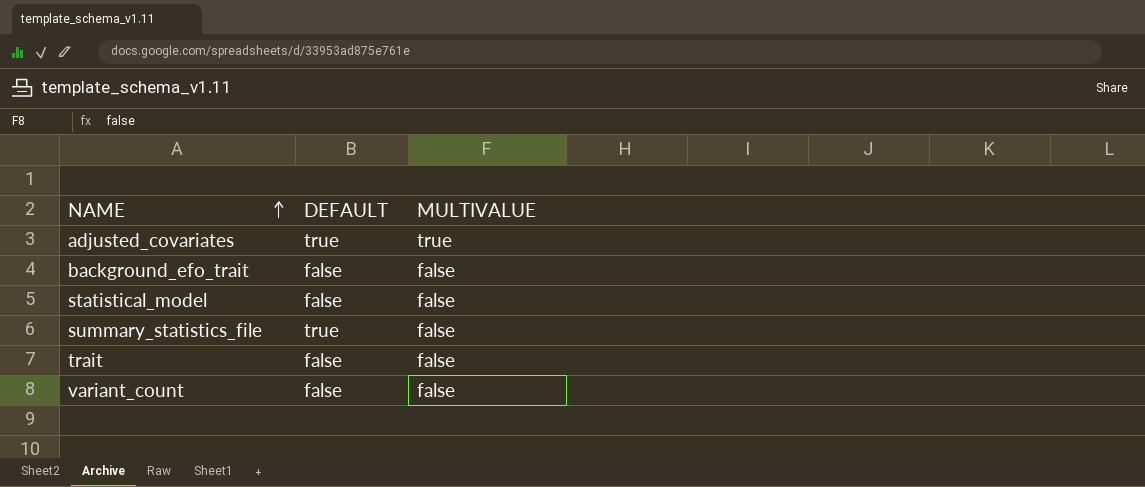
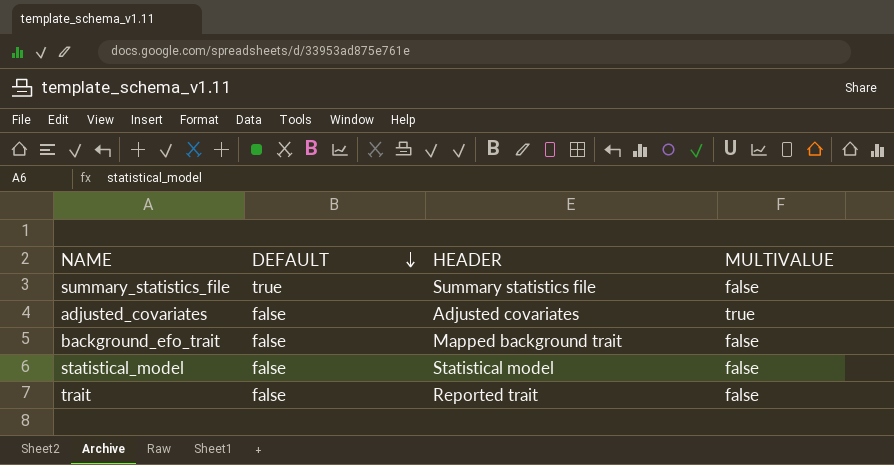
row order: NAME ascending -> DEFAULT descending
column HEADER | position: none -> 3
row variant_count: false | false -> none
adjusted_covariates | DEFAULT: true -> false

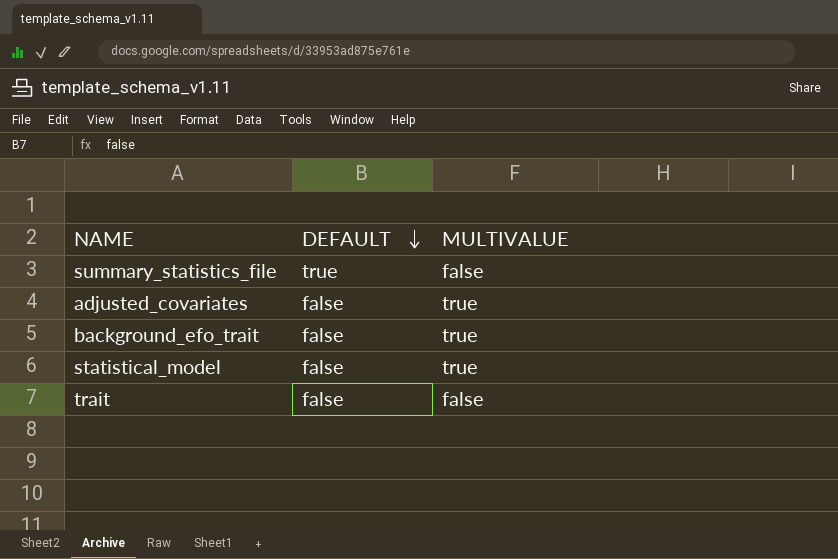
column HEADER | position: 3 -> none
background_efo_trait | MULTIVALUE: false -> true
statistical_model | MULTIVALUE: false -> true

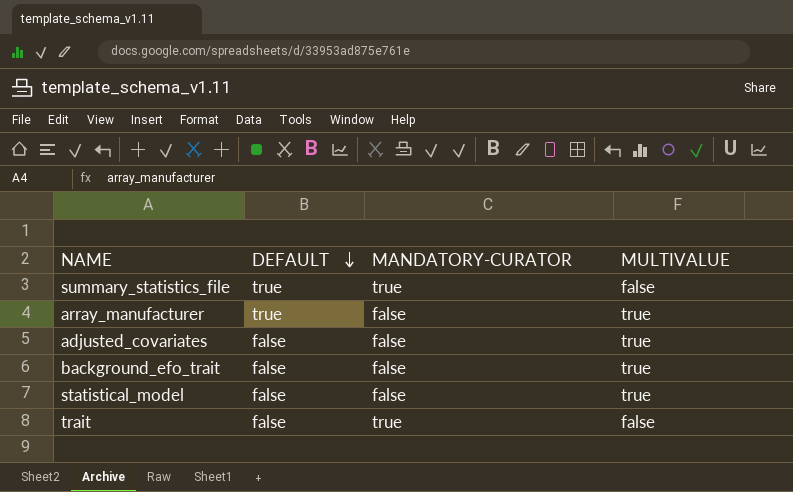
column MANDATORY-CURATOR | position: none -> 3
row array_manufacturer: none -> true | false | true

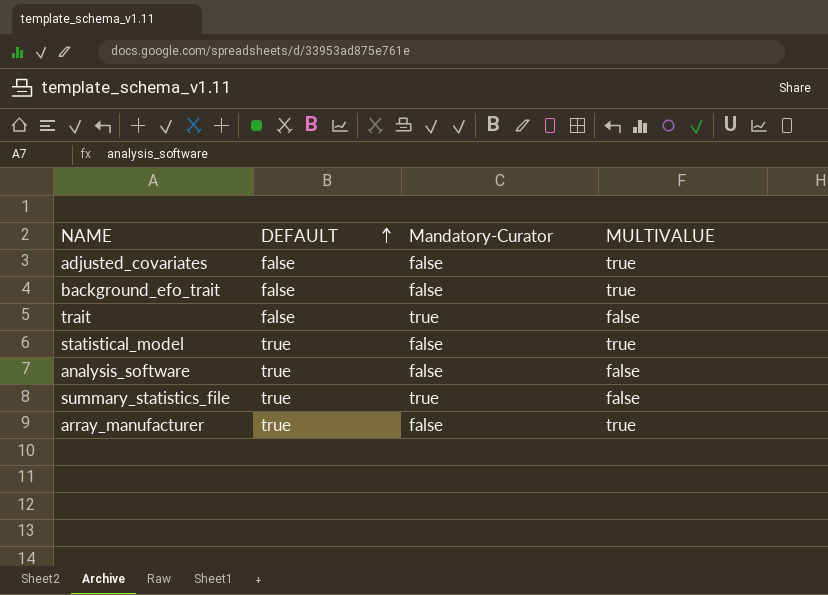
row order: DEFAULT descending -> DEFAULT ascending
column name: MANDATORY-CURATOR -> Mandatory-Curator
statistical_model | DEFAULT: false -> true
row analysis_software: none -> true | false | false

